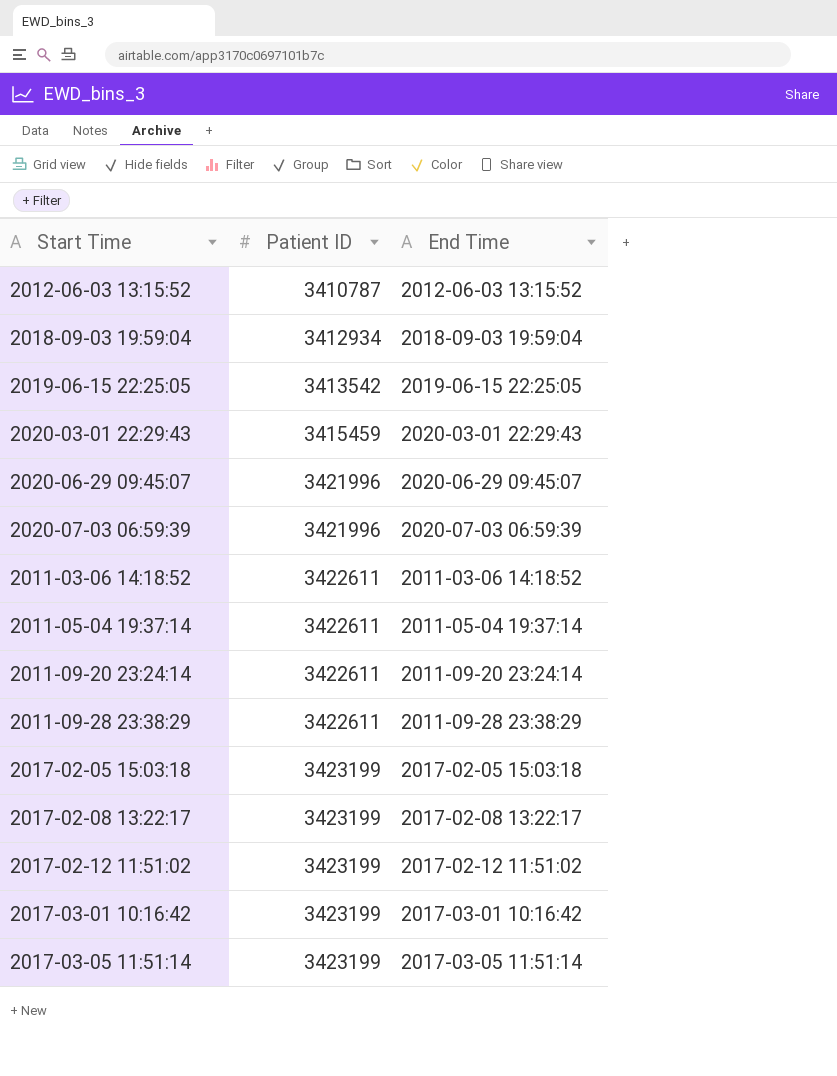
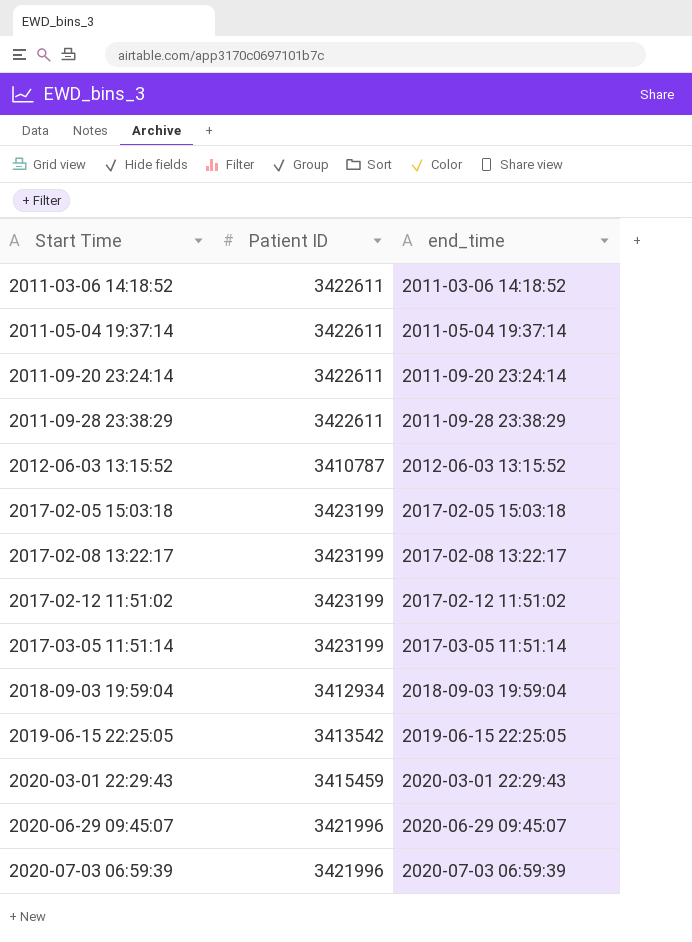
row order: Patient ID ascending -> Start Time ascending
column name: End Time -> end_time
row 2017-03-01 10:16:42: 3423199 | 2017-03-01 10:16:42 -> none

